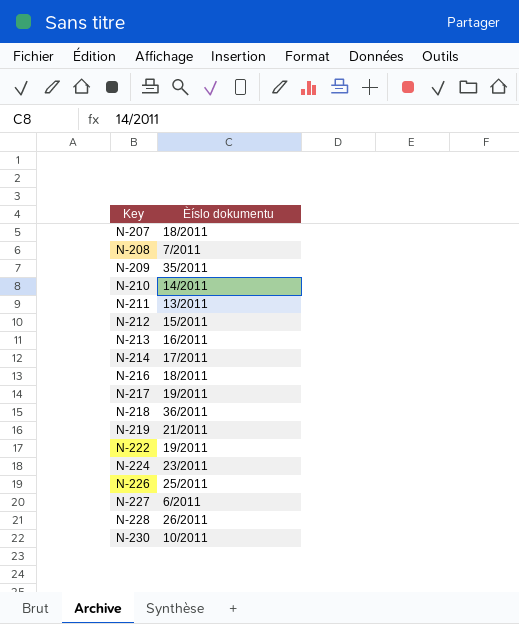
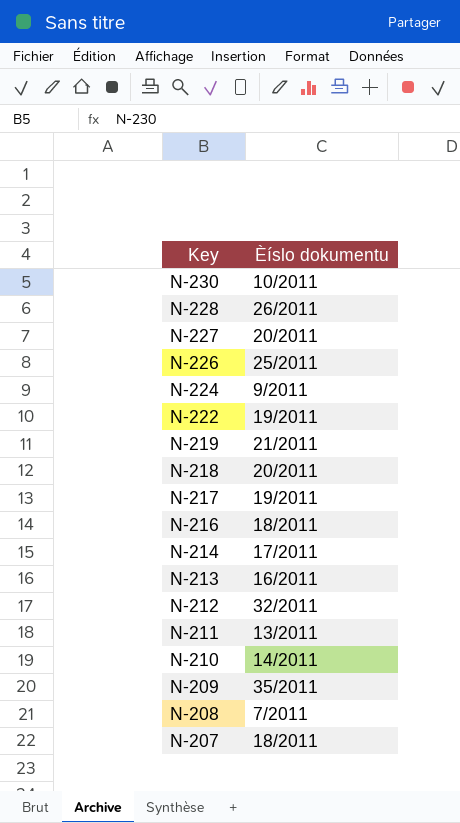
row order: Key ascending -> Key descending
N-227 | Èíslo dokumentu: 6/2011 -> 20/2011
N-224 | Èíslo dokumentu: 23/2011 -> 9/2011
N-218 | Èíslo dokumentu: 36/2011 -> 20/2011
N-212 | Èíslo dokumentu: 15/2011 -> 32/2011

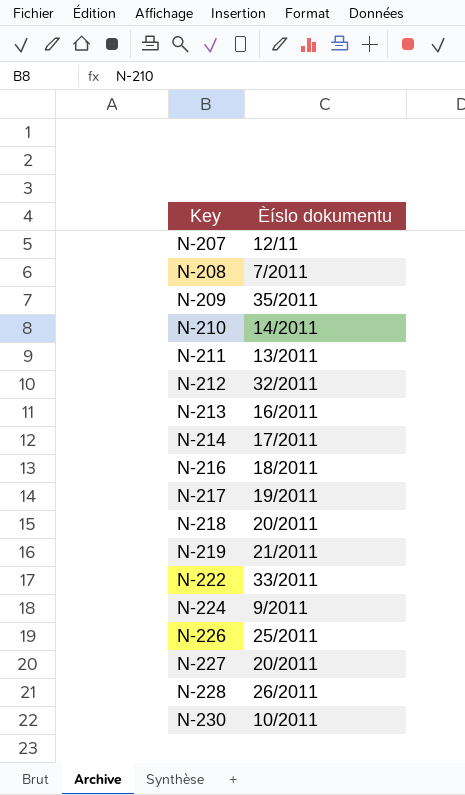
row order: Key descending -> Key ascending
N-207 | Èíslo dokumentu: 18/2011 -> 12/11
N-222 | Èíslo dokumentu: 19/2011 -> 33/2011

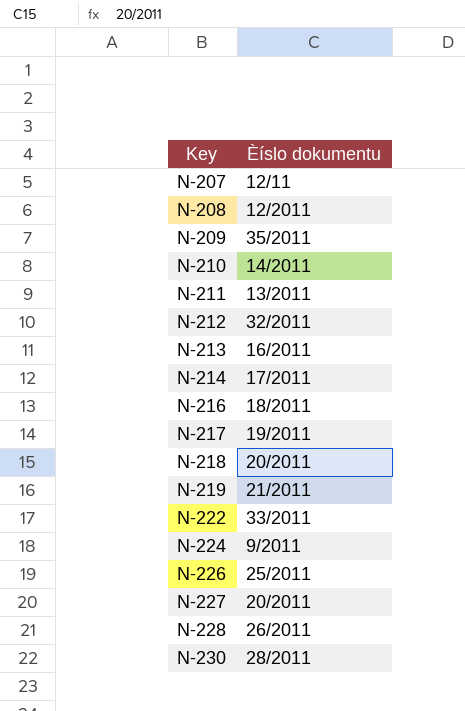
N-208 | Èíslo dokumentu: 7/2011 -> 12/2011
N-230 | Èíslo dokumentu: 10/2011 -> 28/2011

